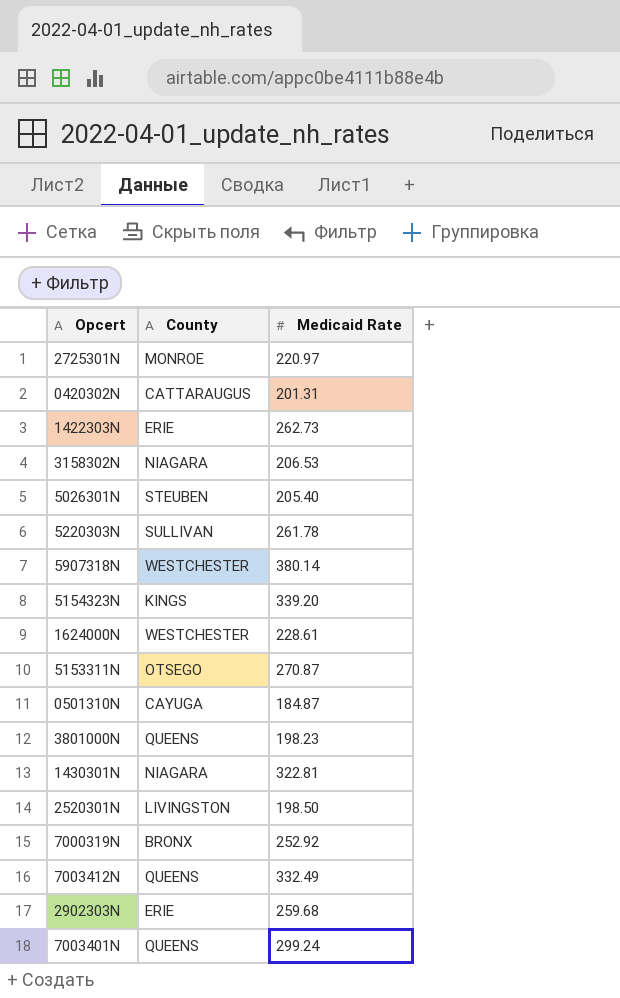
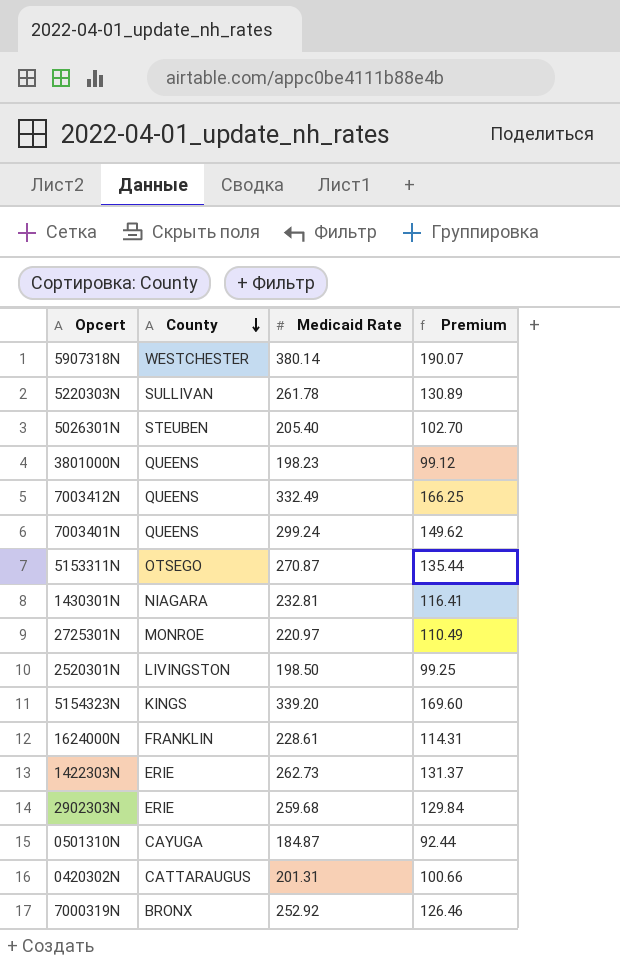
row order: none -> County descending
column Premium | formula: none -> [Medicaid Rate] * 0.5
row 3158302N: NIAGARA | 206.53 -> none
1430301N | Medicaid Rate: 322.81 -> 232.81
1624000N | County: WESTCHESTER -> FRANKLIN

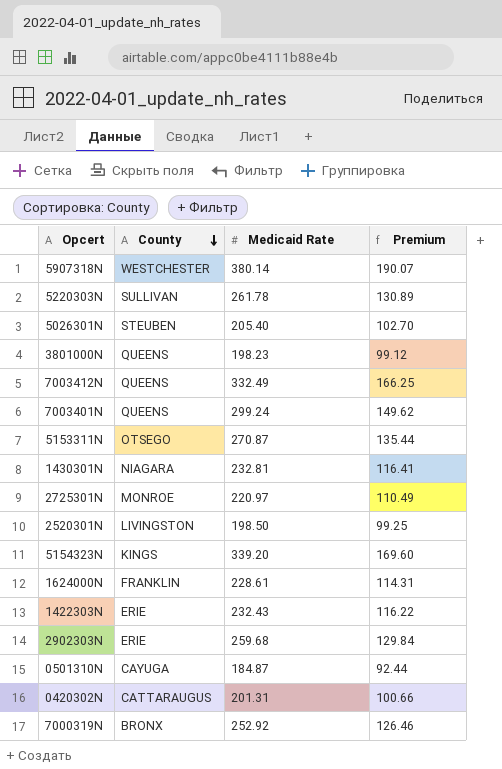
1422303N | Medicaid Rate: 262.73 -> 232.43
1422303N | Premium: 131.37 -> 116.22

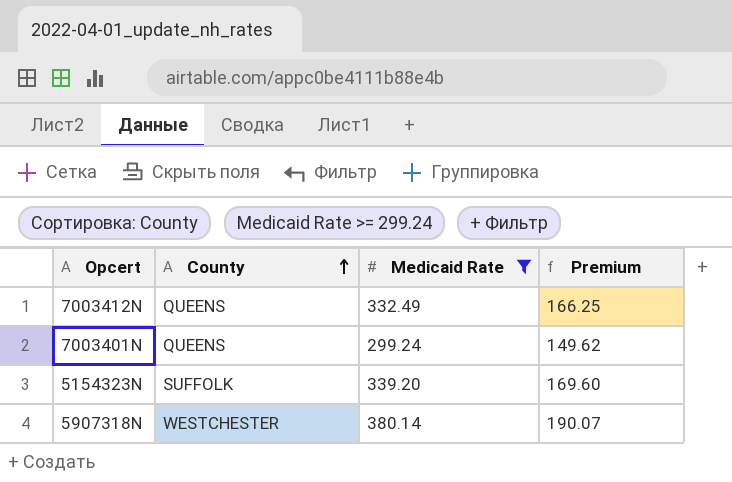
filter: none -> Medicaid Rate >= 299.24
row order: County descending -> County ascending
5154323N | County: KINGS -> SUFFOLK

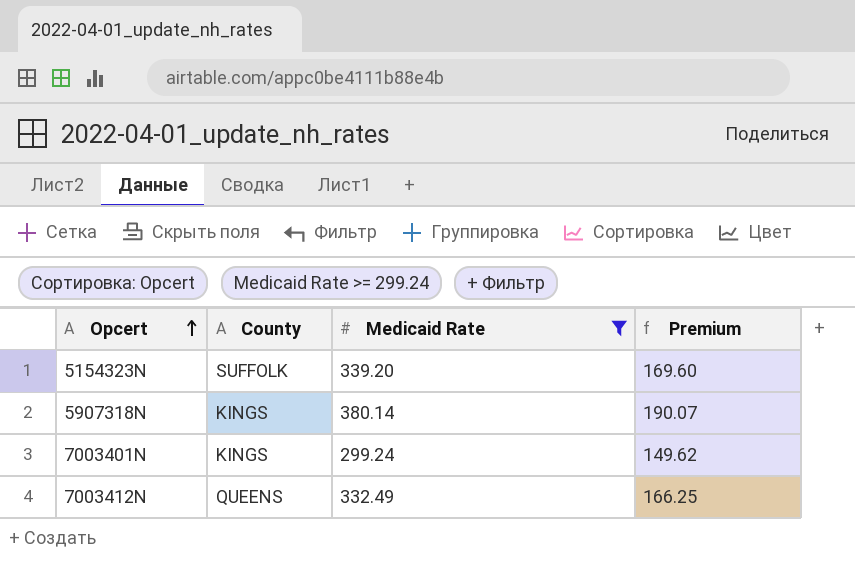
row order: County ascending -> Opcert ascending
5907318N | County: WESTCHESTER -> KINGS
7003401N | County: QUEENS -> KINGS

